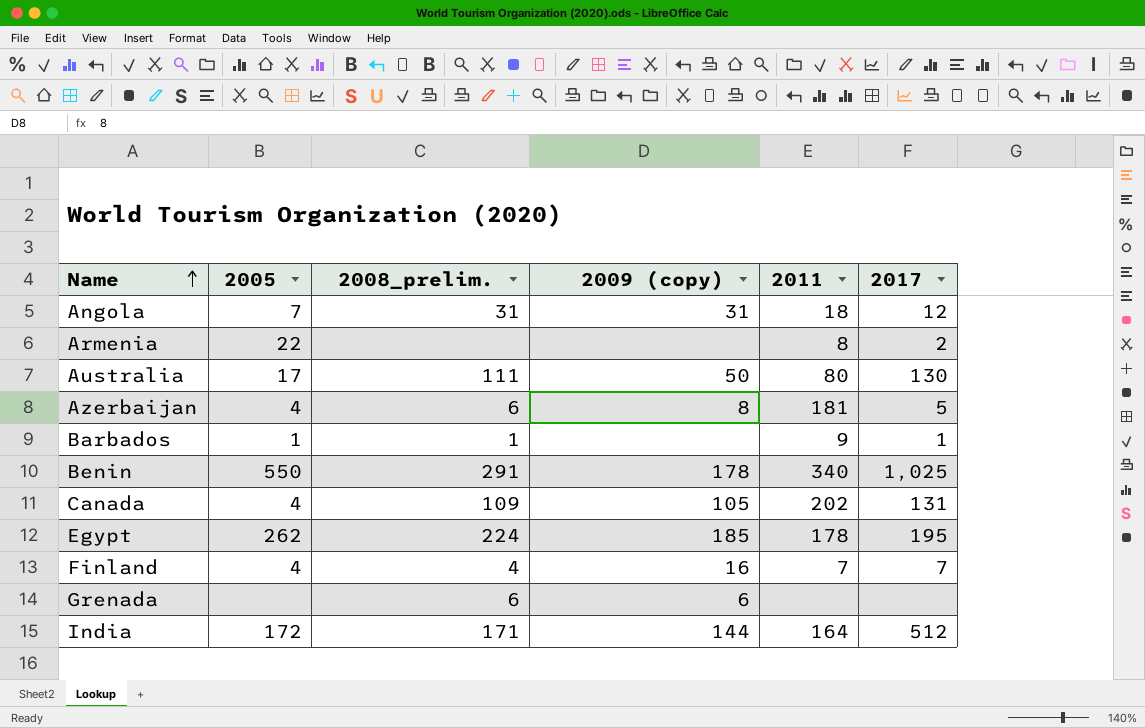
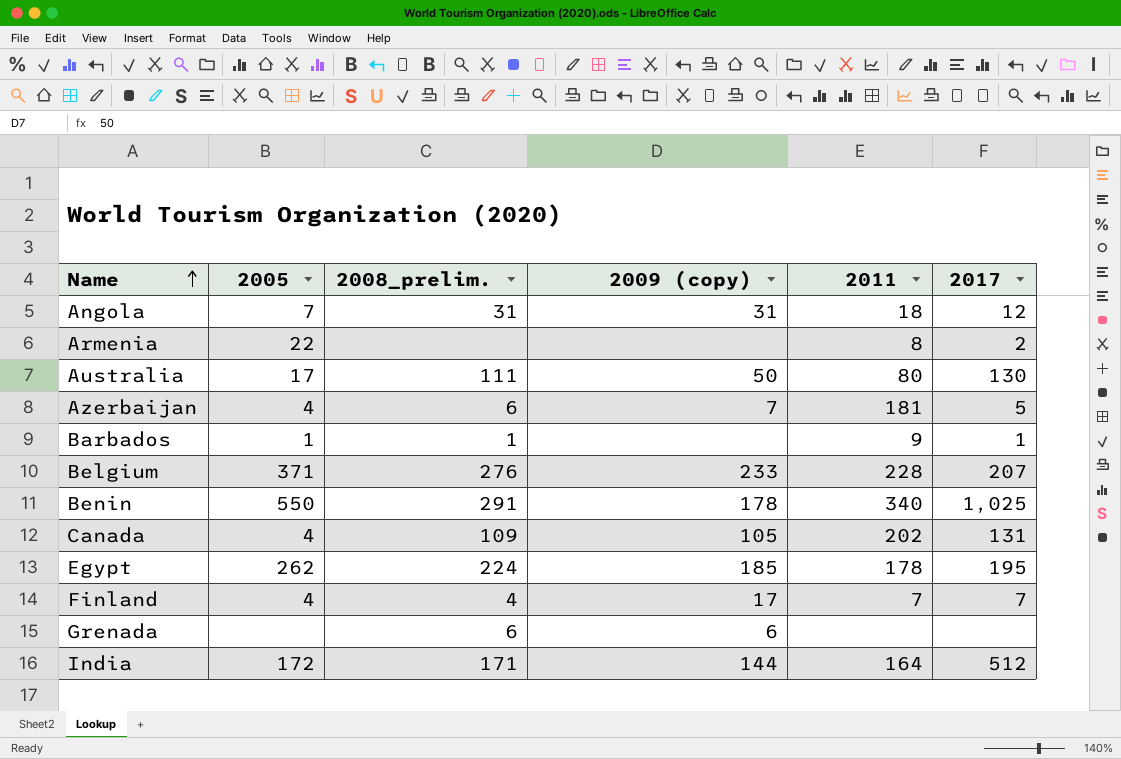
Azerbaijan | 2009 (copy): 8 -> 7
row Belgium: none -> 371 | 276 | 233 | 228 | 207
Finland | 2009 (copy): 16 -> 17

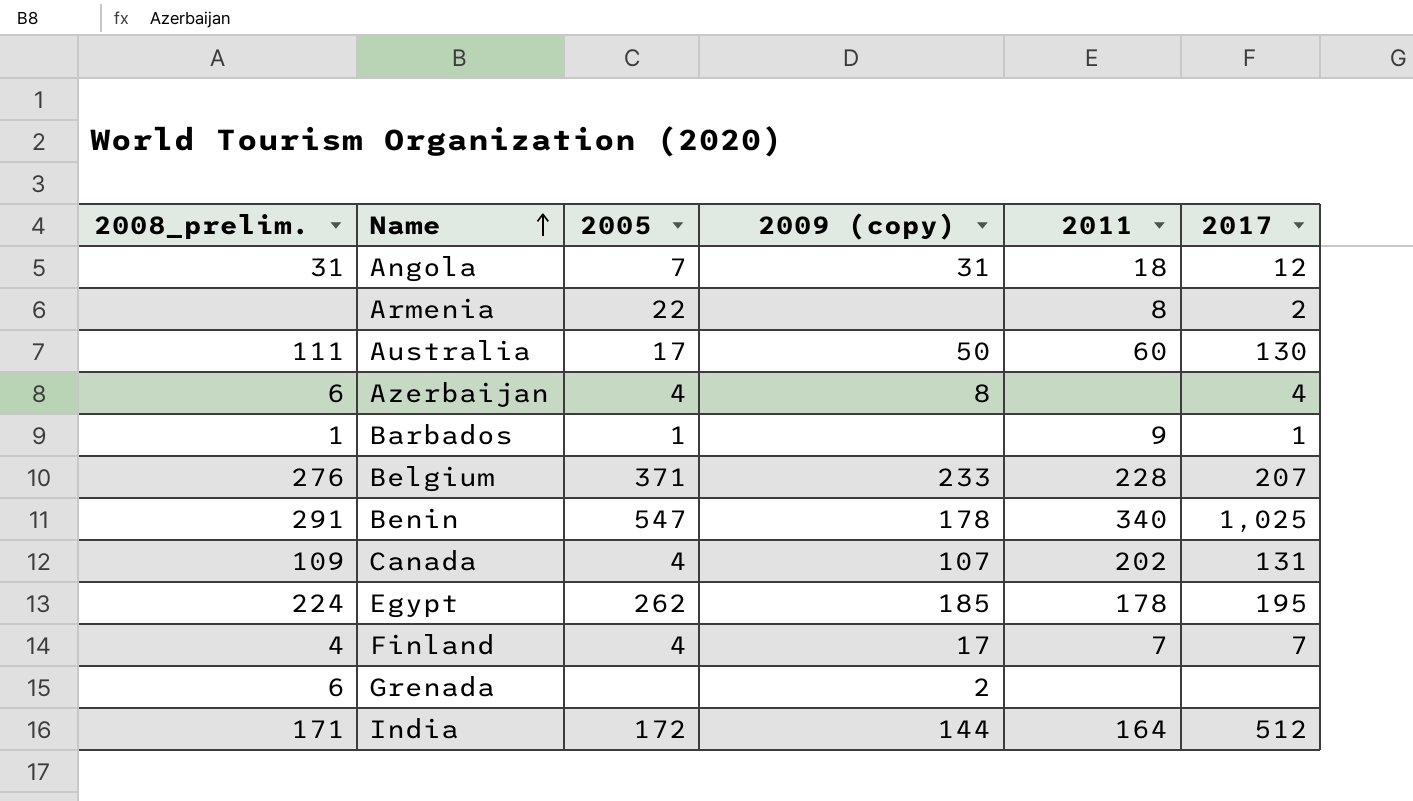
column 2008_prelim. | position: 3 -> 1
Australia | 2011: 80 -> 60
Azerbaijan | 2009 (copy): 7 -> 8
Azerbaijan | 2011: 181 -> none
Azerbaijan | 2017: 5 -> 4
Benin | 2005: 550 -> 547
Canada | 2009 (copy): 105 -> 107
Grenada | 2009 (copy): 6 -> 2

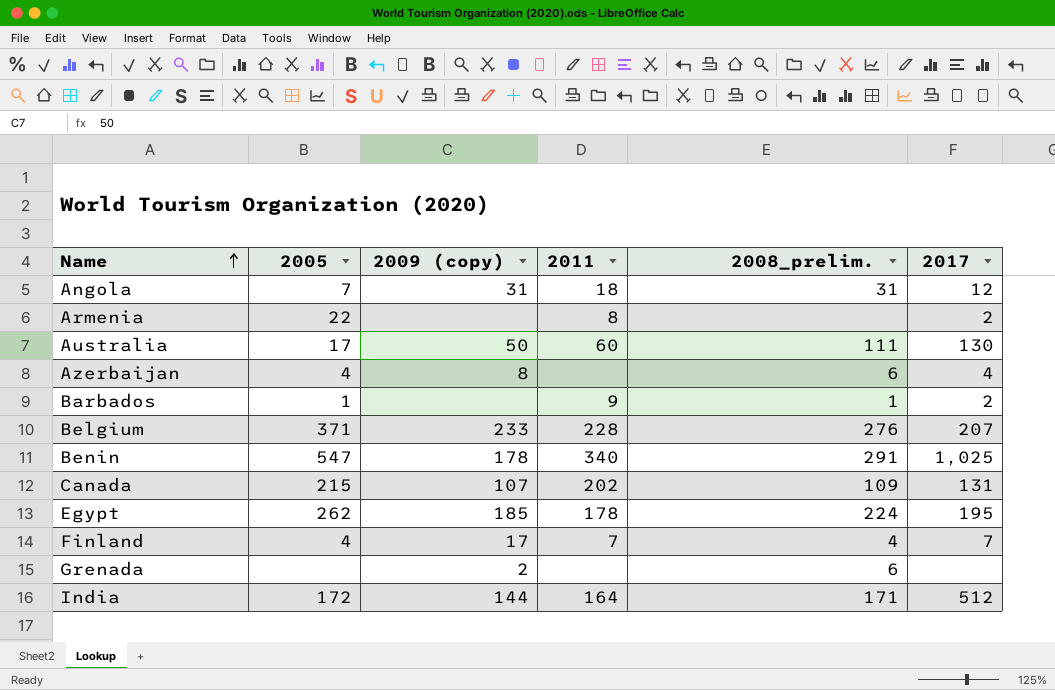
column 2008_prelim. | position: 1 -> 5
Barbados | 2017: 1 -> 2
Canada | 2005: 4 -> 215

